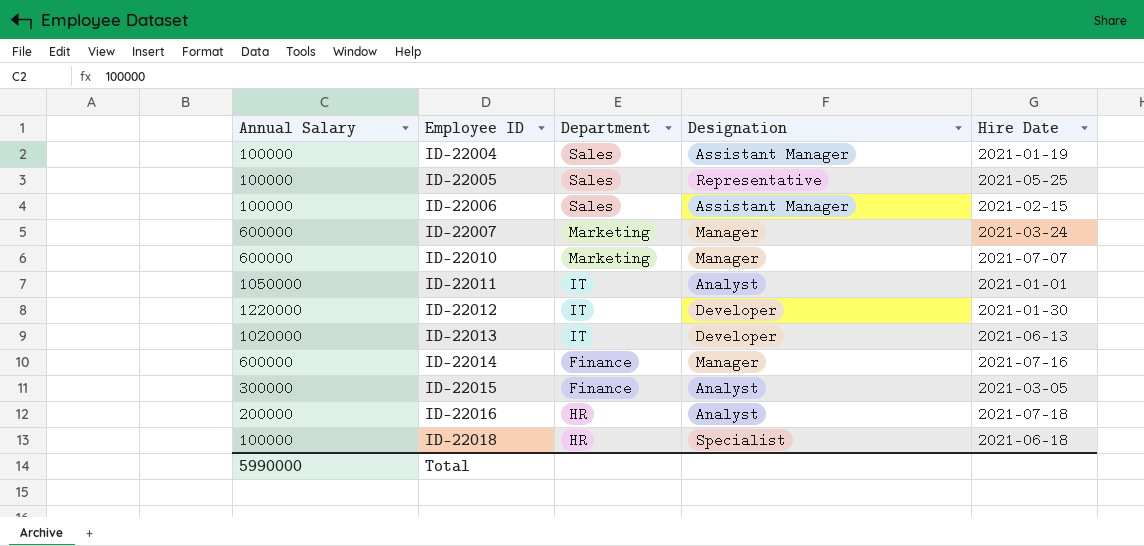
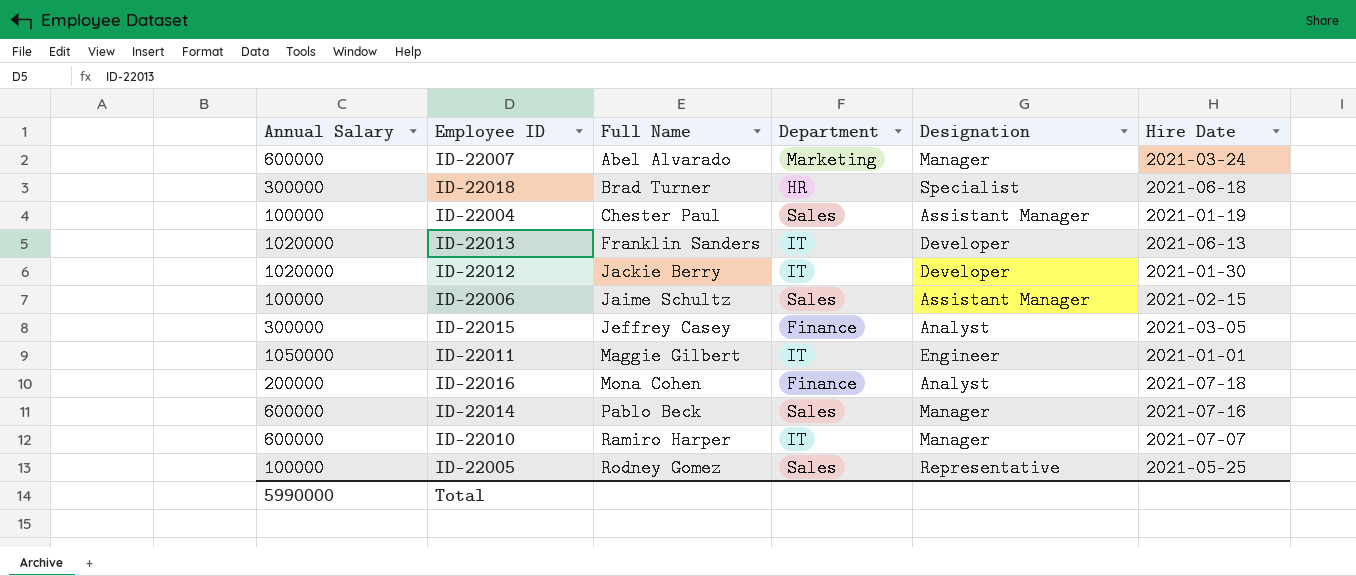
row order: Employee ID ascending -> Full Name ascending
column Full Name | position: none -> 3
ID-22018 | Annual Salary: 100000 -> 300000
ID-22012 | Annual Salary: 1220000 -> 1020000
ID-22011 | Designation: Analyst -> Engineer
ID-22016 | Department: HR -> Finance
ID-22014 | Department: Finance -> Sales
ID-22010 | Department: Marketing -> IT

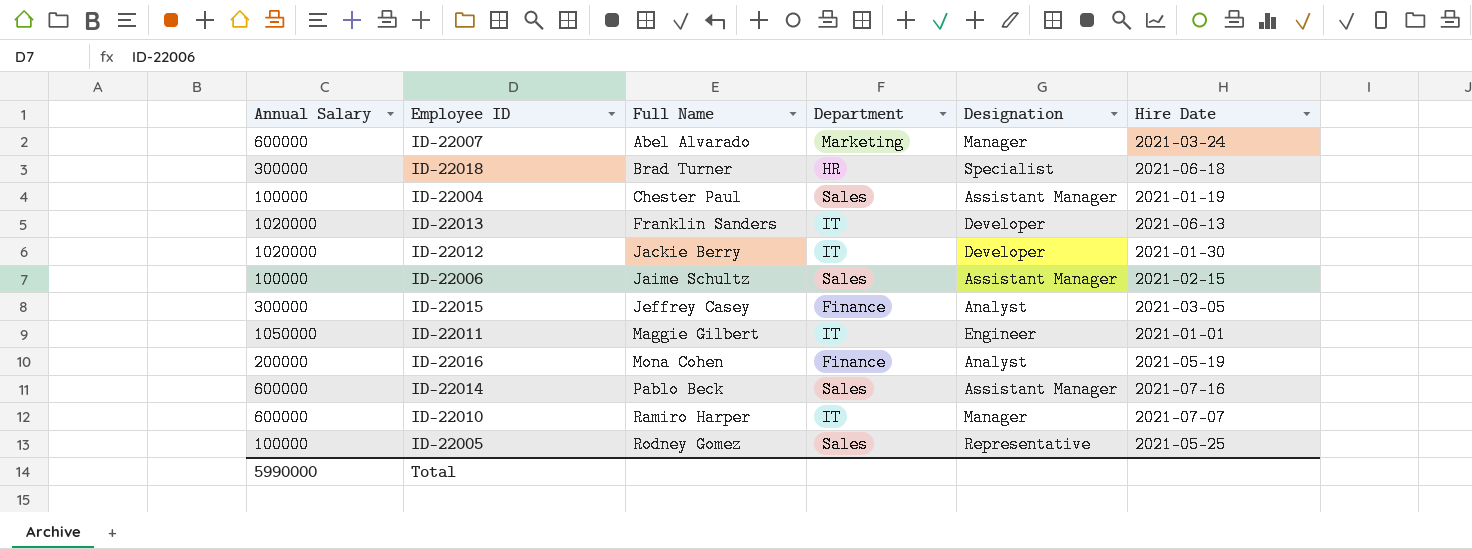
ID-22016 | Hire Date: 2021-07-18 -> 2021-05-19
ID-22014 | Designation: Manager -> Assistant Manager

